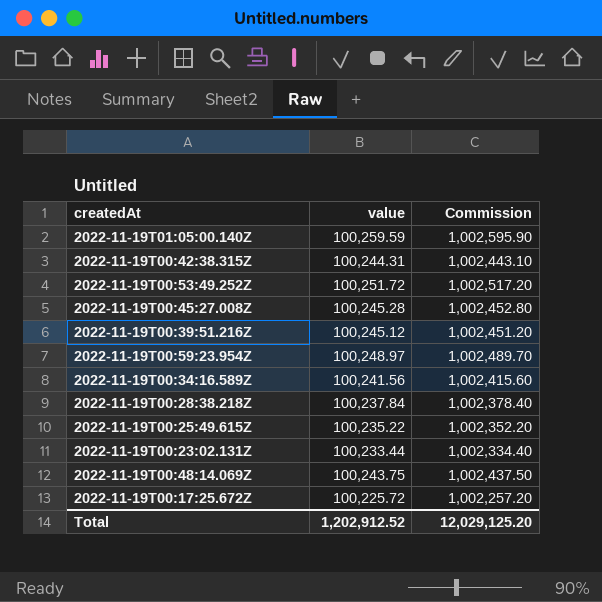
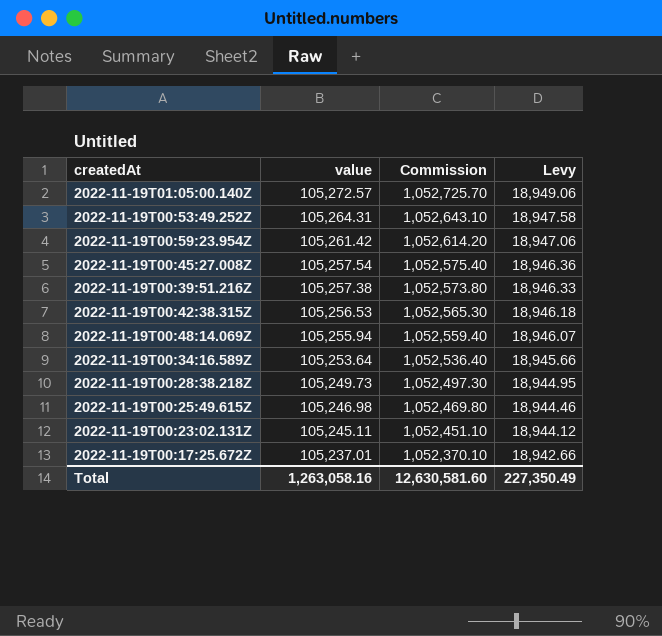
row order: none -> value descending
column Levy | formula: none -> [value] * 0.18
2022-11-19T01:05:00.140Z | value: 100,259.59 -> 105,272.57
2022-11-19T01:05:00.140Z | Commission: 1,002,595.90 -> 1,052,725.70
2022-11-19T00:53:49.252Z | value: 100,251.72 -> 105,264.31
2022-11-19T00:53:49.252Z | Commission: 1,002,517.20 -> 1,052,643.10
2022-11-19T00:59:23.954Z | value: 100,248.97 -> 105,261.42
2022-11-19T00:59:23.954Z | Commission: 1,002,489.70 -> 1,052,614.20
2022-11-19T00:45:27.008Z | value: 100,245.28 -> 105,257.54
2022-11-19T00:45:27.008Z | Commission: 1,002,452.80 -> 1,052,575.40
2022-11-19T00:39:51.216Z | value: 100,245.12 -> 105,257.38
2022-11-19T00:39:51.216Z | Commission: 1,002,451.20 -> 1,052,573.80
2022-11-19T00:42:38.315Z | value: 100,244.31 -> 105,256.53
2022-11-19T00:42:38.315Z | Commission: 1,002,443.10 -> 1,052,565.30
2022-11-19T00:48:14.069Z | value: 100,243.75 -> 105,255.94
2022-11-19T00:48:14.069Z | Commission: 1,002,437.50 -> 1,052,559.40
2022-11-19T00:34:16.589Z | value: 100,241.56 -> 105,253.64
2022-11-19T00:34:16.589Z | Commission: 1,002,415.60 -> 1,052,536.40
2022-11-19T00:28:38.218Z | value: 100,237.84 -> 105,249.73
2022-11-19T00:28:38.218Z | Commission: 1,002,378.40 -> 1,052,497.30
2022-11-19T00:25:49.615Z | value: 100,235.22 -> 105,246.98
2022-11-19T00:25:49.615Z | Commission: 1,002,352.20 -> 1,052,469.80
2022-11-19T00:23:02.131Z | value: 100,233.44 -> 105,245.11
2022-11-19T00:23:02.131Z | Commission: 1,002,334.40 -> 1,052,451.10
2022-11-19T00:17:25.672Z | value: 100,225.72 -> 105,237.01
2022-11-19T00:17:25.672Z | Commission: 1,002,257.20 -> 1,052,370.10
Total | value: 1,202,912.52 -> 1,263,058.16
Total | Commission: 12,029,125.20 -> 12,630,581.60

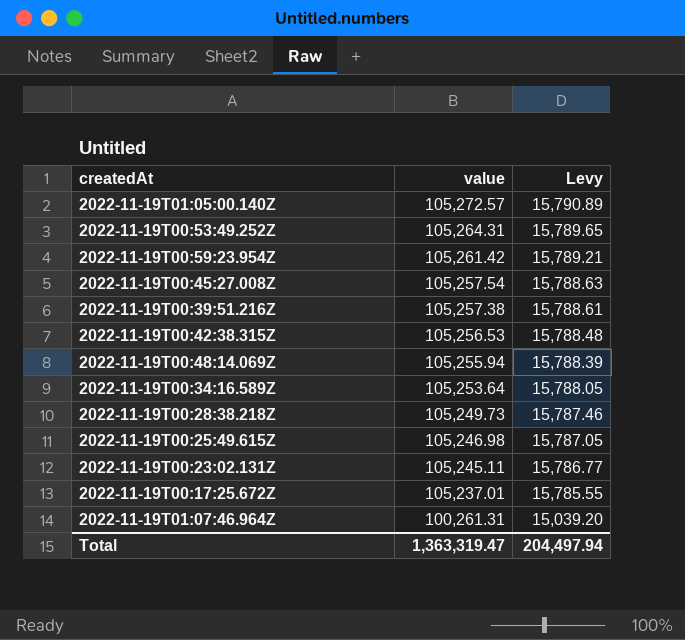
column Commission | formula: [value] * 10 -> none
column Levy | formula: [value] * 0.18 -> [value] * 0.15
row 2022-11-19T01:07:46.964Z: none -> 100,261.31 | 15,039.20
Total | value: 1,263,058.16 -> 1,363,319.47
Total | Levy: 227,350.49 -> 204,497.94

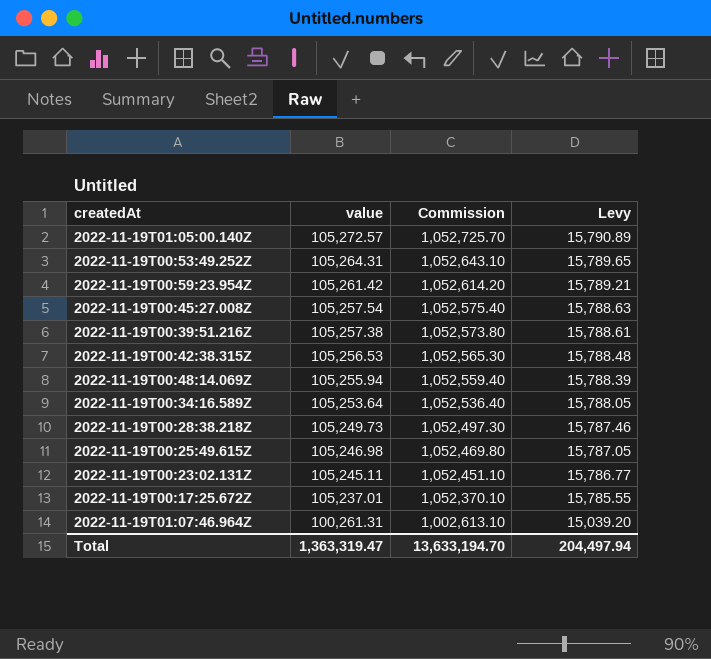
column Commission | formula: none -> [value] * 10

